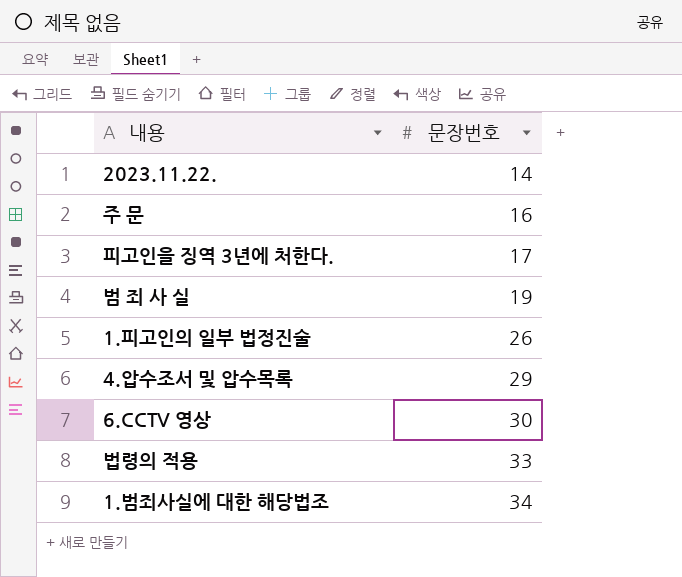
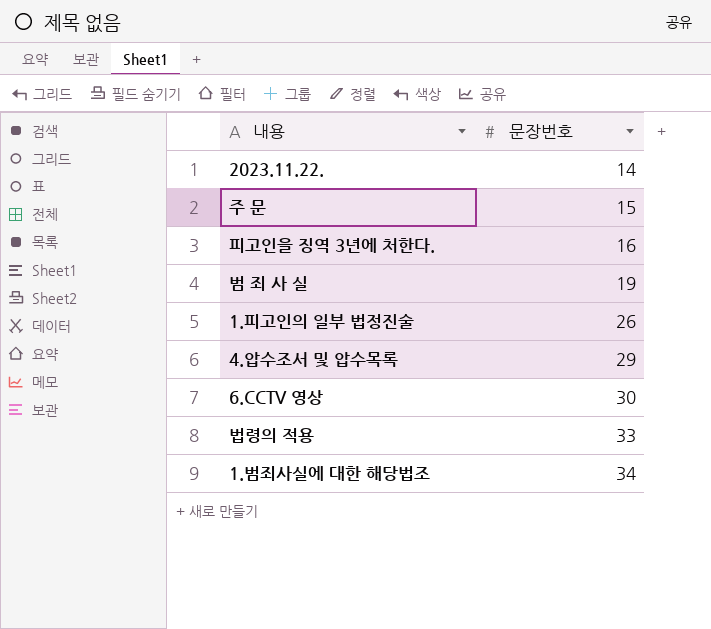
주 문 | 문장번호: 16 -> 15
피고인을 징역 3년에 처한다. | 문장번호: 17 -> 16

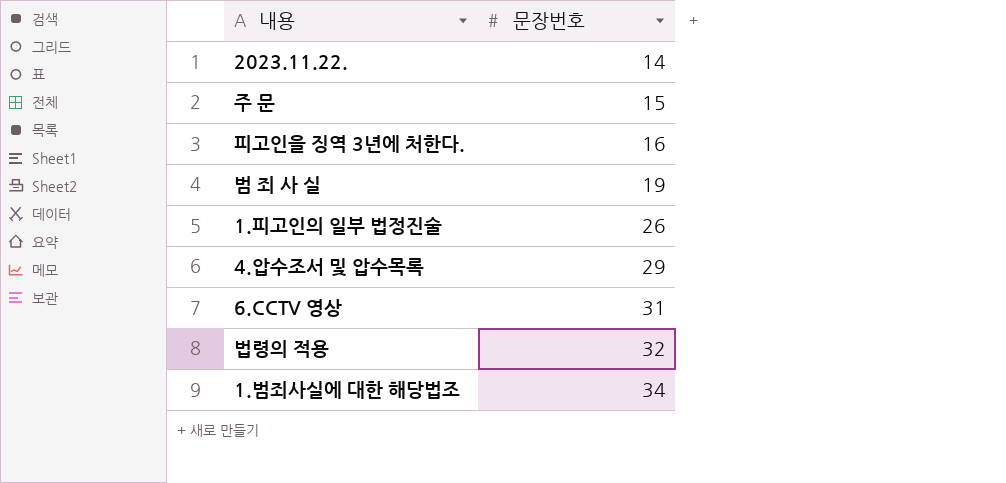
6.CCTV 영상 | 문장번호: 30 -> 31
법령의 적용 | 문장번호: 33 -> 32

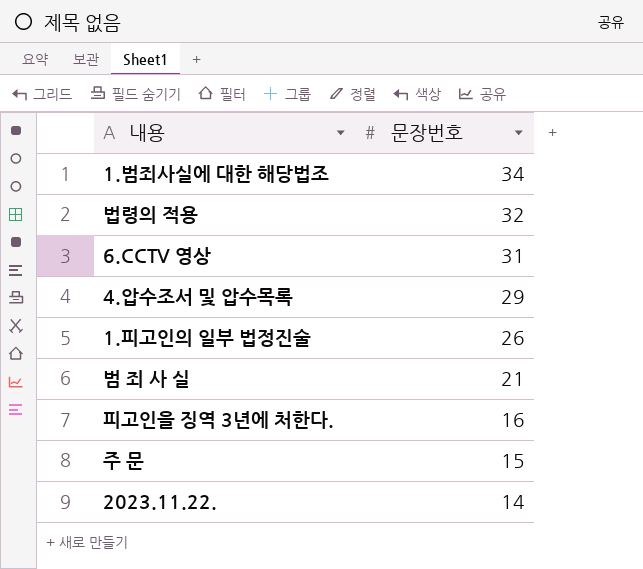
row order: 문장번호 ascending -> 문장번호 descending
범 죄 사 실 | 문장번호: 19 -> 21

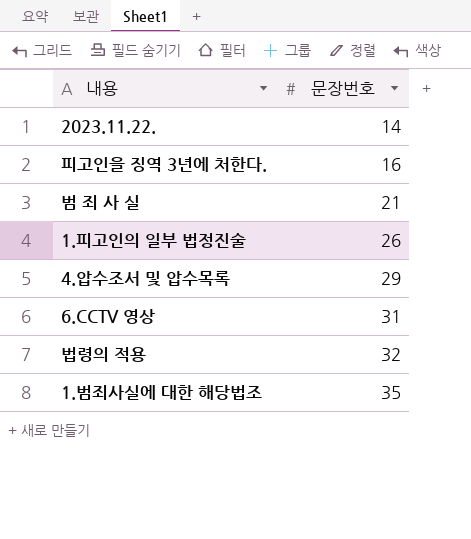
row order: 문장번호 descending -> 문장번호 ascending
row 주 문: 15 -> none
1.범죄사실에 대한 해당법조 | 문장번호: 34 -> 35

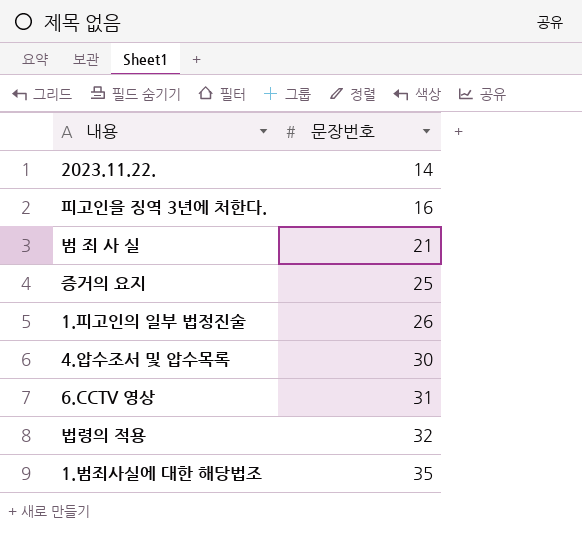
row 증거의 요지: none -> 25
4.압수조서 및 압수목록 | 문장번호: 29 -> 30

